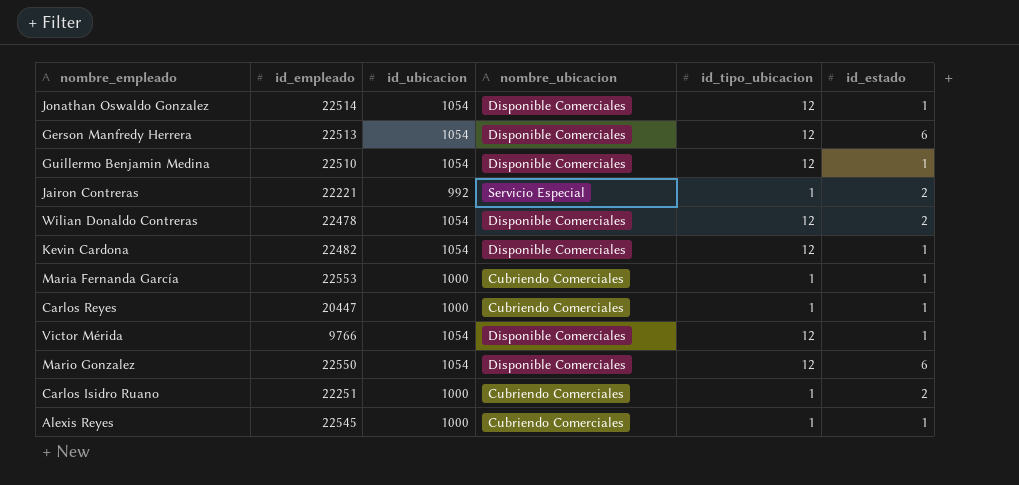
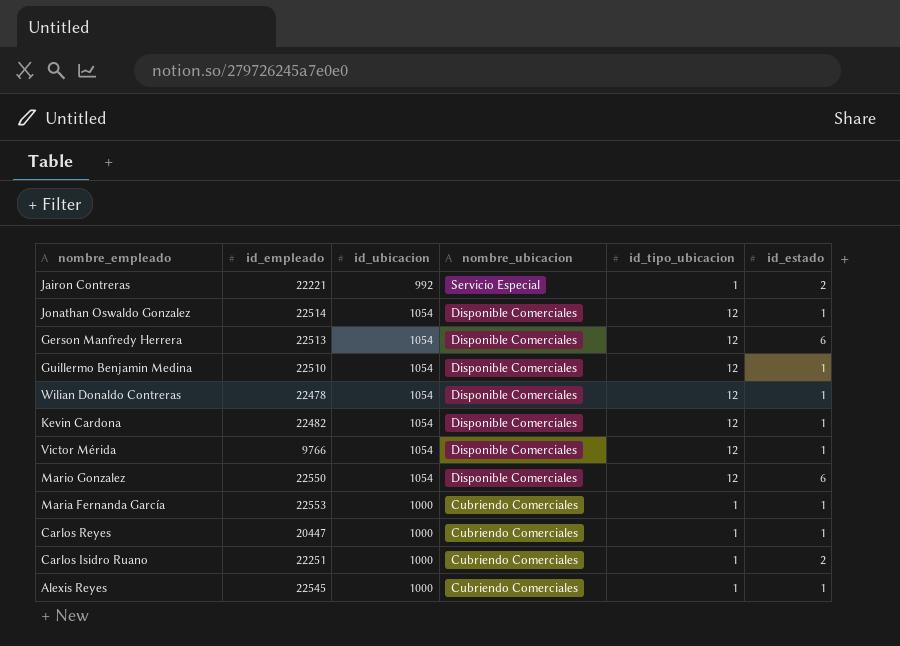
row order: none -> nombre_ubicacion descending
Wilian Donaldo Contreras | id_estado: 2 -> 1

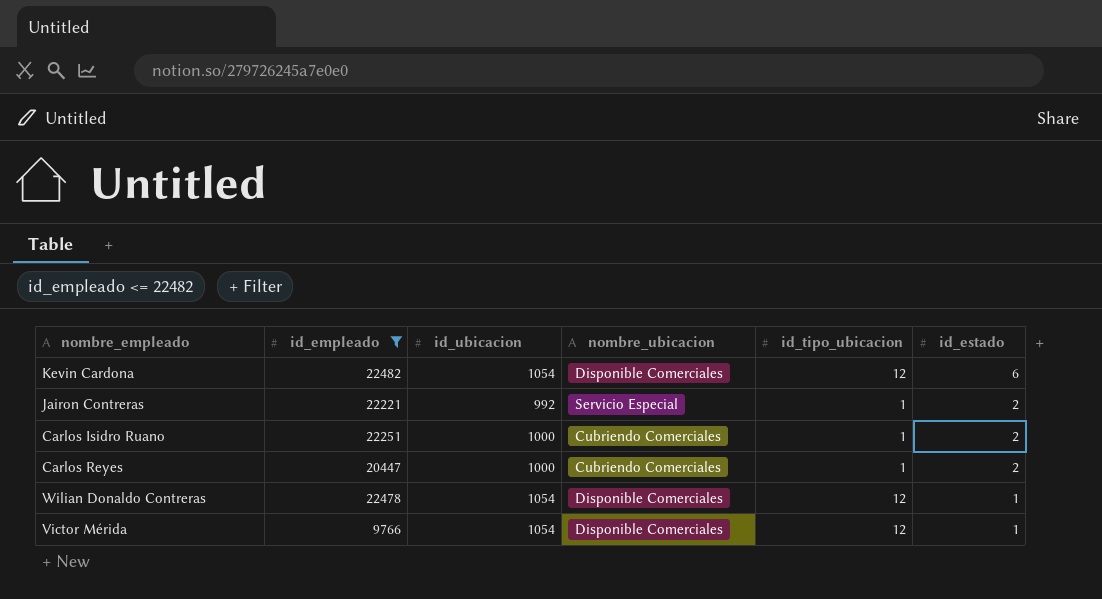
filter: none -> id_empleado <= 22482
row order: nombre_ubicacion descending -> id_estado descending
Kevin Cardona | id_estado: 1 -> 6
Carlos Reyes | id_estado: 1 -> 2

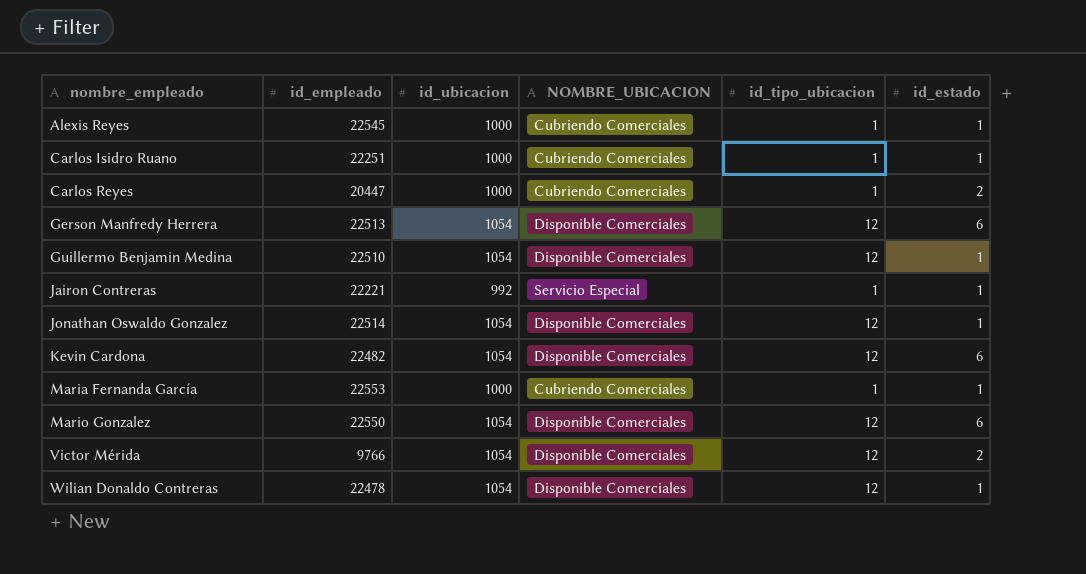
filter: id_empleado <= 22482 -> none
row order: id_estado descending -> nombre_empleado ascending
column name: nombre_ubicacion -> NOMBRE_UBICACION
Carlos Isidro Ruano | id_estado: 2 -> 1
Jairon Contreras | id_estado: 2 -> 1
Victor Mérida | id_estado: 1 -> 2

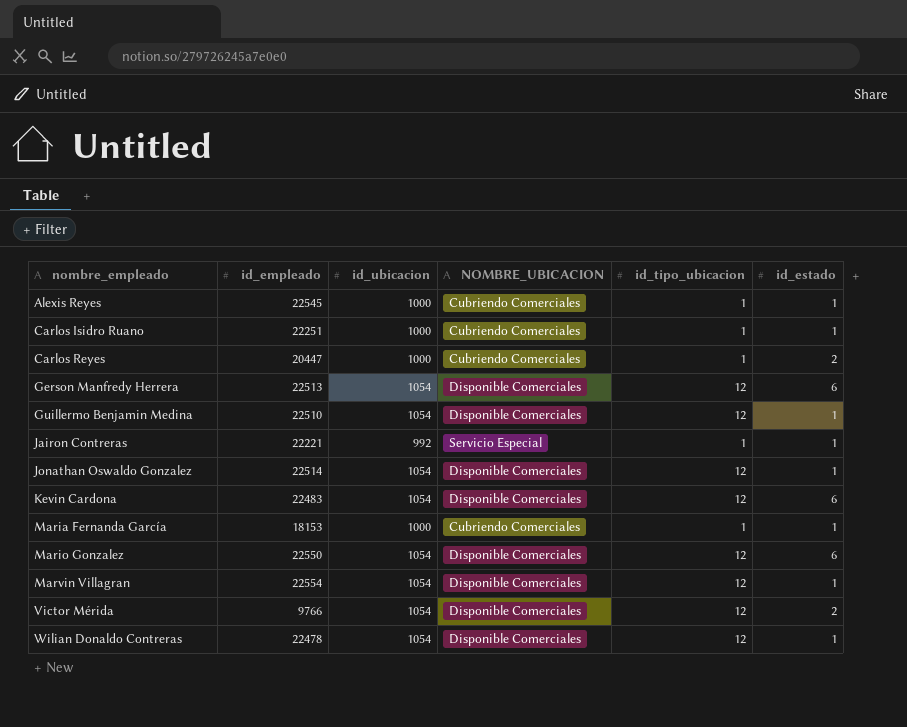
Kevin Cardona | id_empleado: 22482 -> 22483
Maria Fernanda García | id_empleado: 22553 -> 18153
row Marvin Villagran: none -> 22554 | 1054 | Disponible Comerciales | 12 | 1

